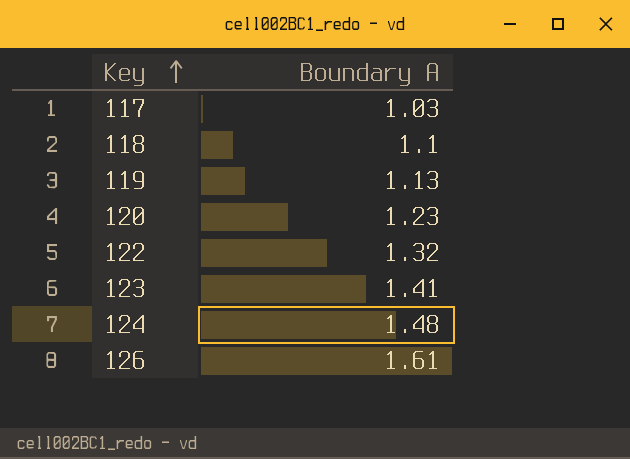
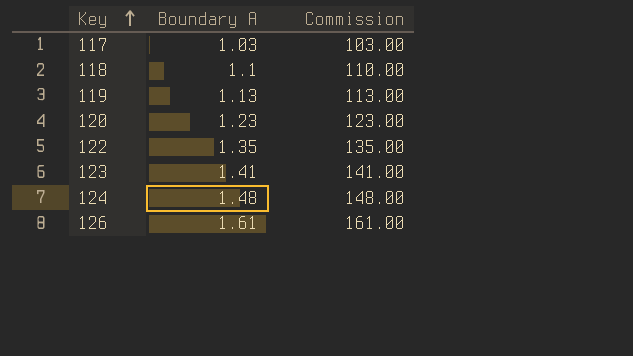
column Commission | formula: none -> [Boundary A] * 100
122 | Boundary A: 1.32 -> 1.35

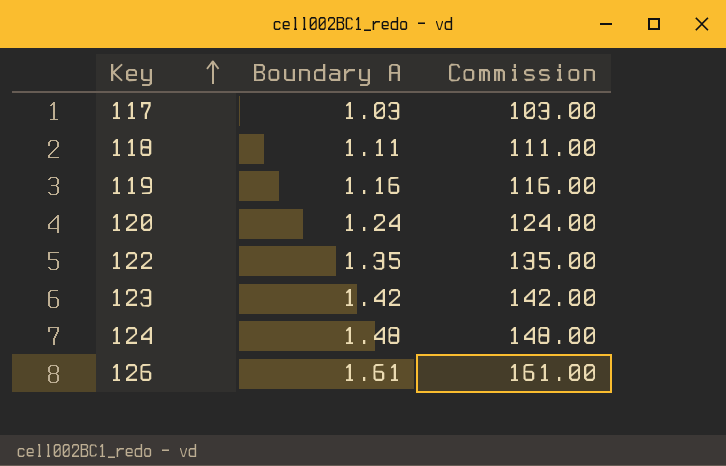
118 | Boundary A: 1.1 -> 1.11
118 | Commission: 110.00 -> 111.00
119 | Boundary A: 1.13 -> 1.16
119 | Commission: 113.00 -> 116.00
120 | Boundary A: 1.23 -> 1.24
120 | Commission: 123.00 -> 124.00
123 | Boundary A: 1.41 -> 1.42
123 | Commission: 141.00 -> 142.00

